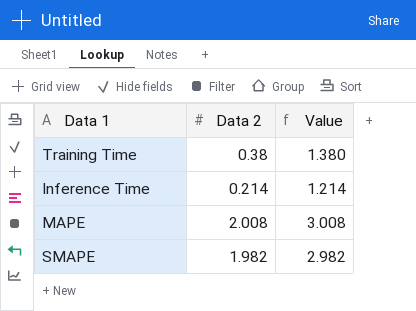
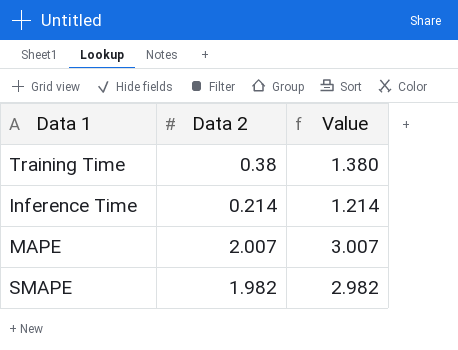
MAPE | Data 2: 2.008 -> 2.007
MAPE | Value: 3.008 -> 3.007

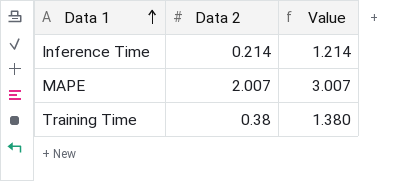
row order: none -> Data 1 ascending
row SMAPE: 1.982 | 2.982 -> none

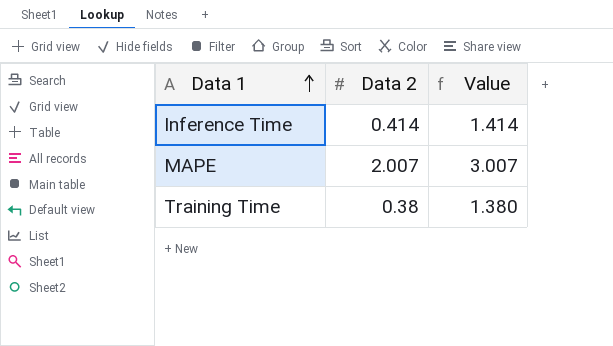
Inference Time | Data 2: 0.214 -> 0.414
Inference Time | Value: 1.214 -> 1.414

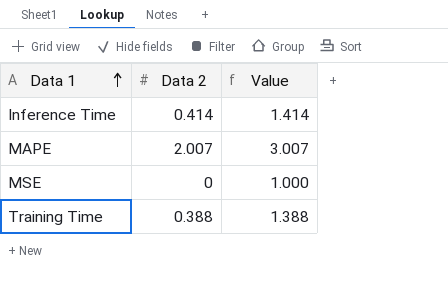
row MSE: none -> 0 | 1.000
Training Time | Data 2: 0.38 -> 0.388
Training Time | Value: 1.380 -> 1.388

